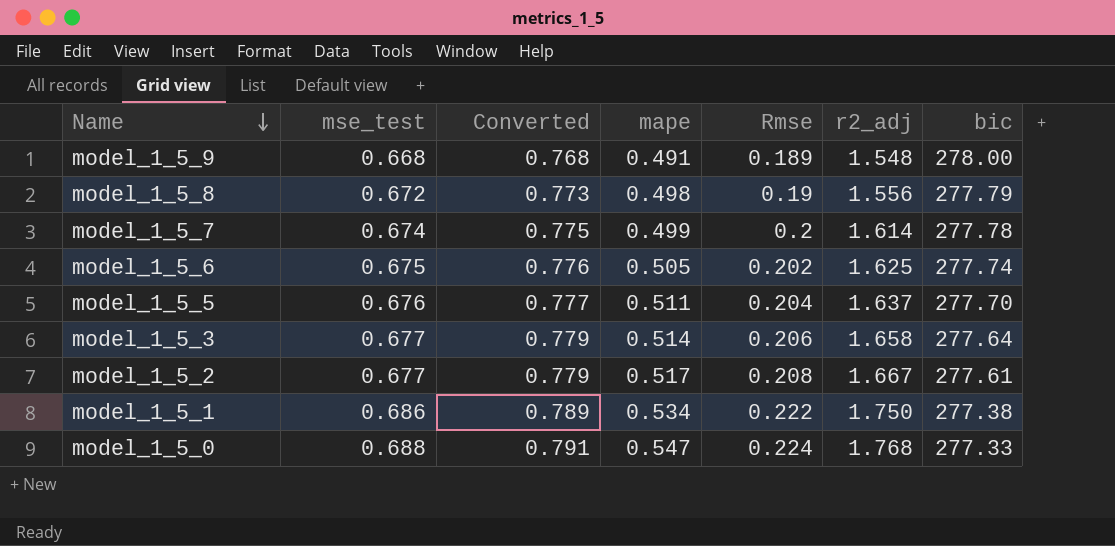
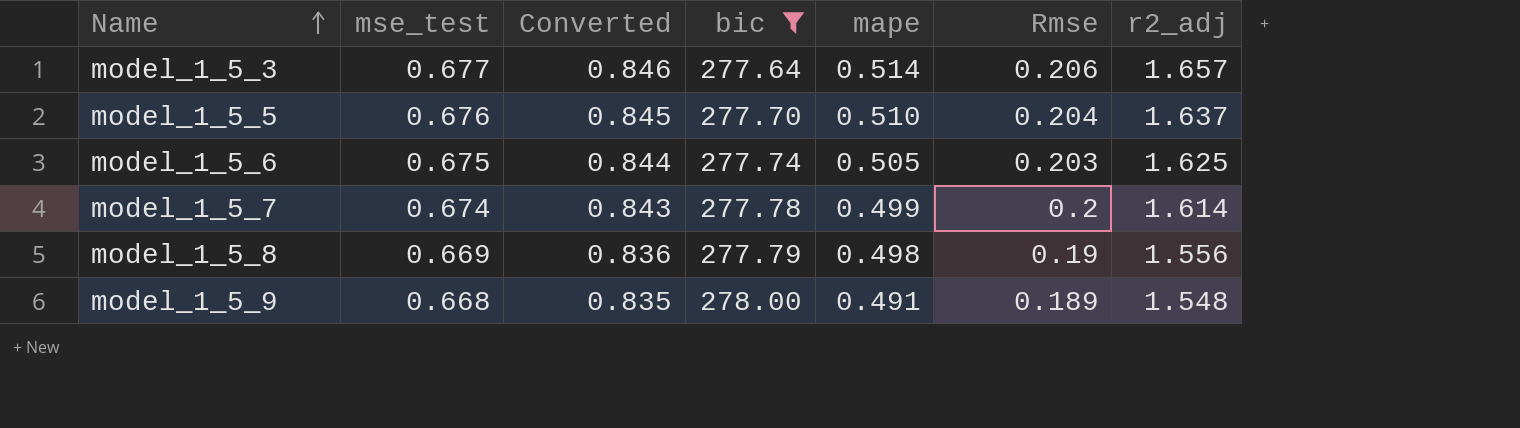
filter: none -> bic >= 277.64
row order: Name descending -> Name ascending
column Converted | formula: [mse_test] * 1.15 -> [mse_test] * 1.25
column bic | position: 7 -> 4
model_1_5_3 | r2_adj: 1.658 -> 1.657
model_1_5_5 | mape: 0.511 -> 0.510
model_1_5_6 | Rmse: 0.202 -> 0.203
model_1_5_8 | mse_test: 0.672 -> 0.669

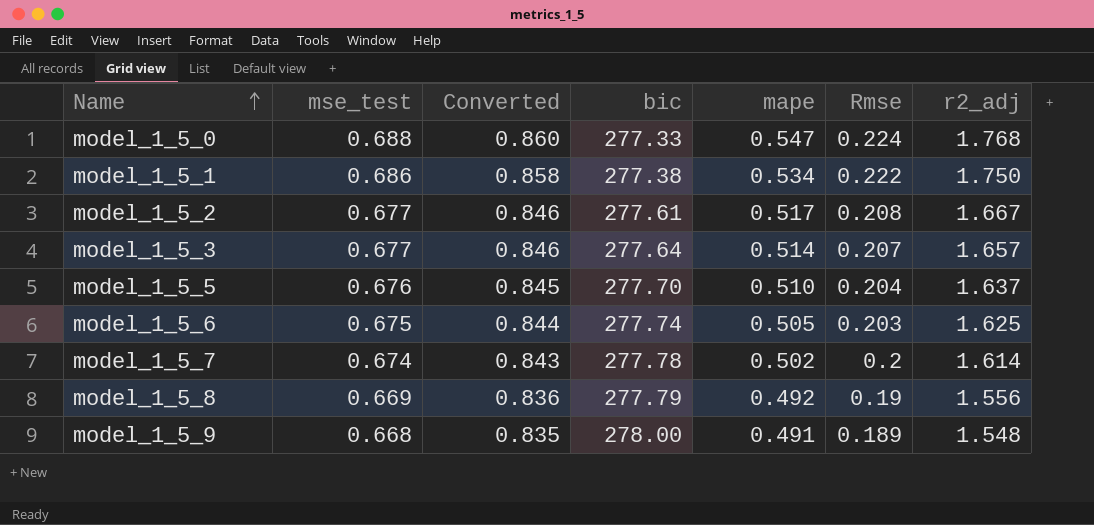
filter: bic >= 277.64 -> none
model_1_5_3 | Rmse: 0.206 -> 0.207
model_1_5_7 | mape: 0.499 -> 0.502
model_1_5_8 | mape: 0.498 -> 0.492

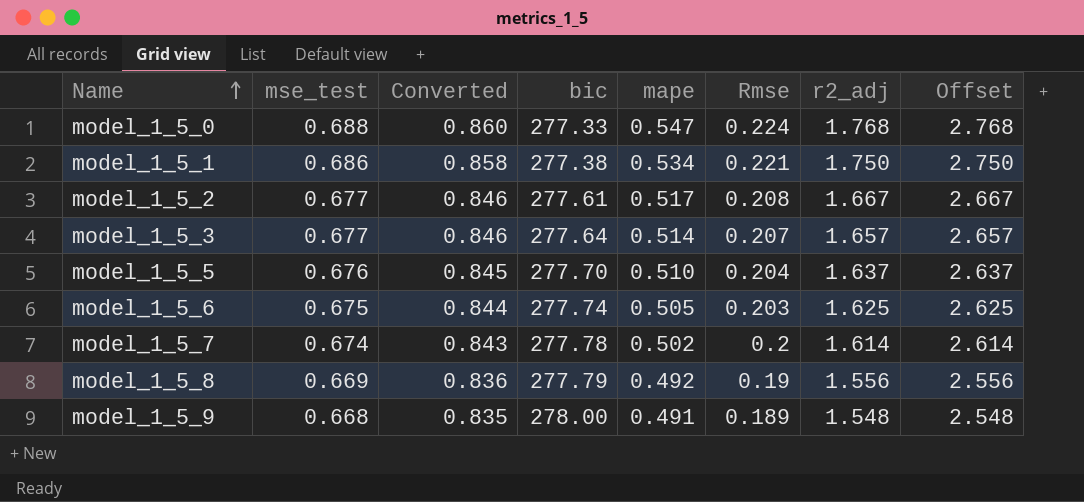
column Offset | formula: none -> [r2_adj] + 1
model_1_5_1 | Rmse: 0.222 -> 0.221

